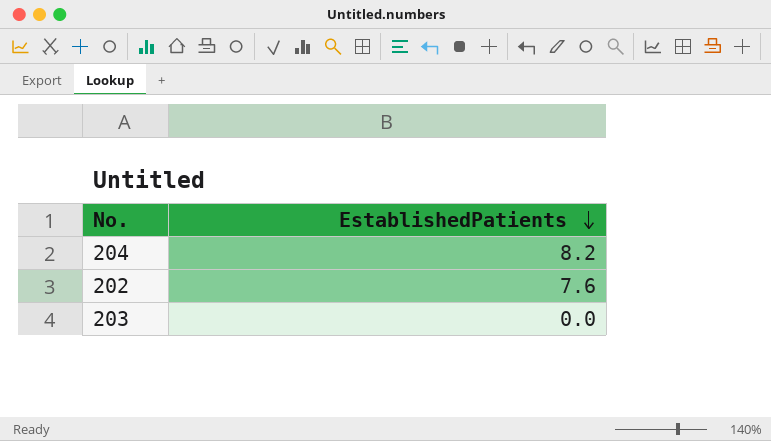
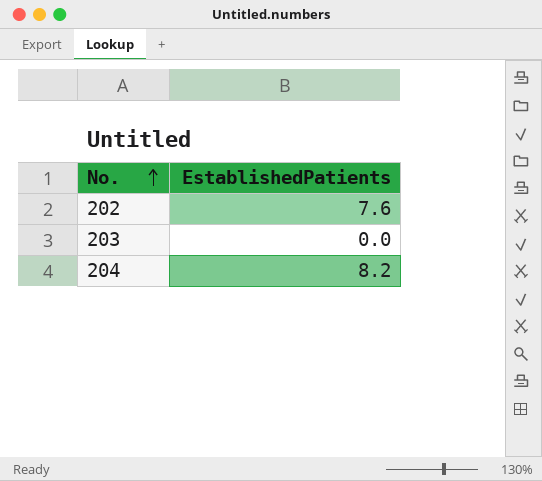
row order: EstablishedPatients descending -> No. ascending

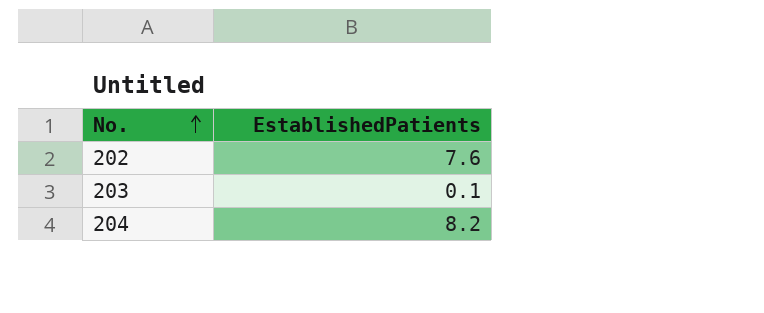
203 | EstablishedPatients: 0.0 -> 0.1

